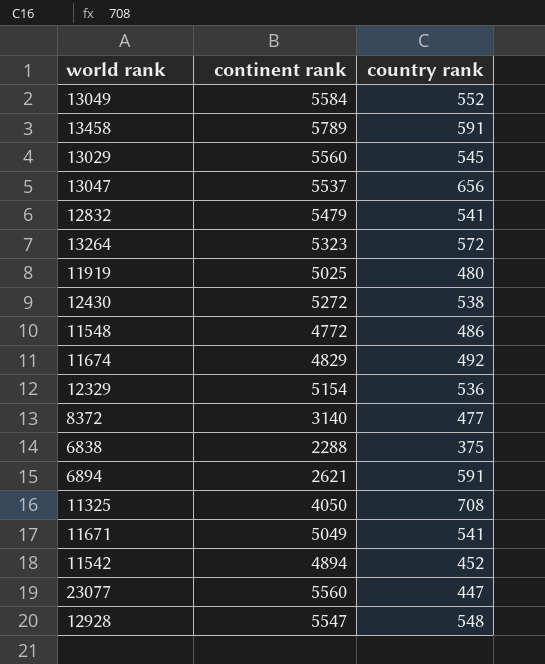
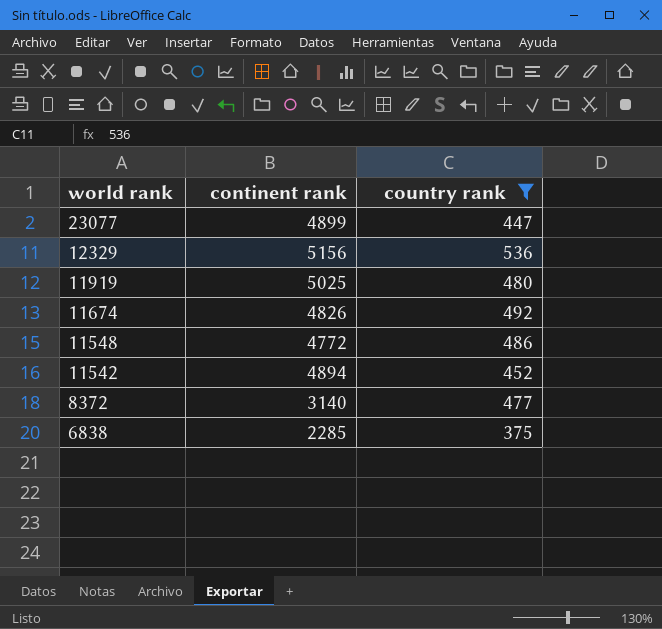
filter: none -> country rank <= 536
row order: none -> world rank descending
23077 | continent rank: 5560 -> 4899
12329 | continent rank: 5154 -> 5156
11674 | continent rank: 4829 -> 4826
6838 | continent rank: 2288 -> 2285

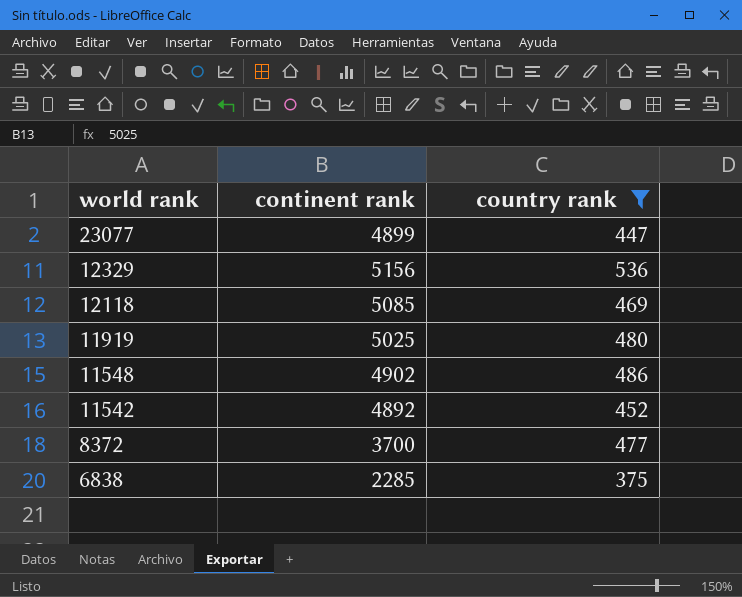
row 11674: 4826 | 492 -> none
row 12118: none -> 5085 | 469
11548 | continent rank: 4772 -> 4902
11542 | continent rank: 4894 -> 4892
8372 | continent rank: 3140 -> 3700

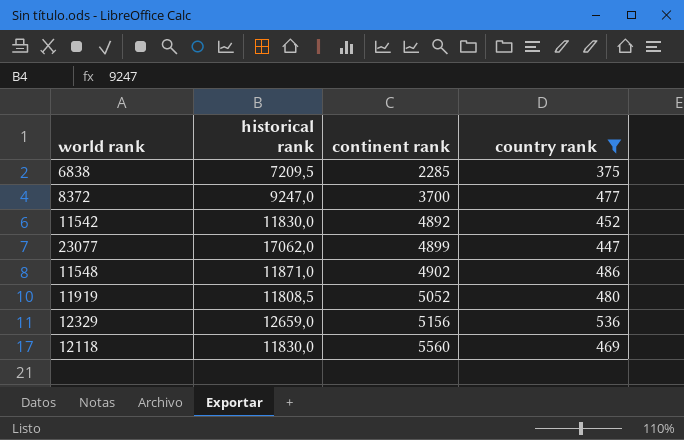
row order: world rank descending -> continent rank ascending
column historical rank | position: none -> 2
11919 | continent rank: 5025 -> 5052
12118 | continent rank: 5085 -> 5560

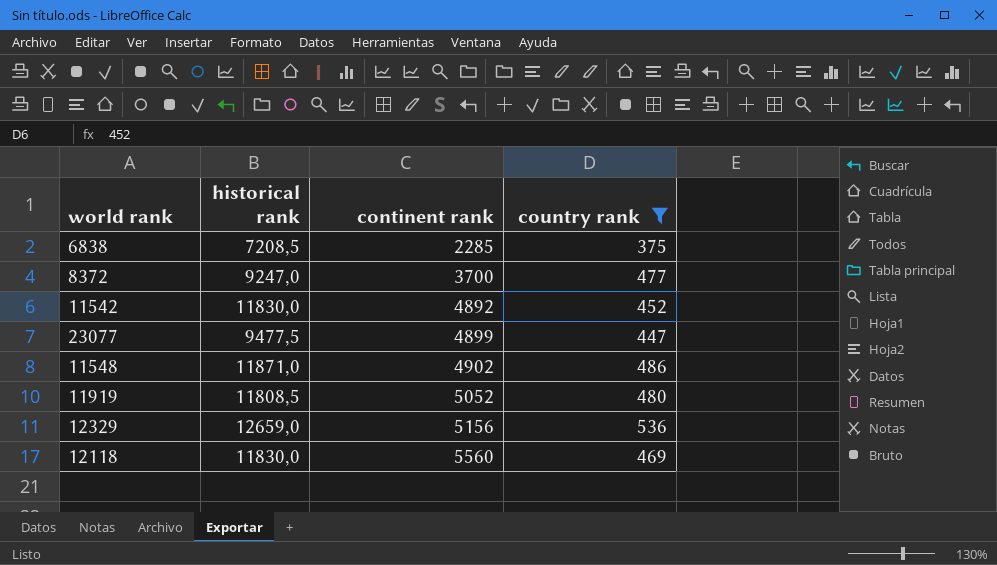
6838 | historical rank: 7209,5 -> 7208,5
23077 | historical rank: 17062,0 -> 9477,5

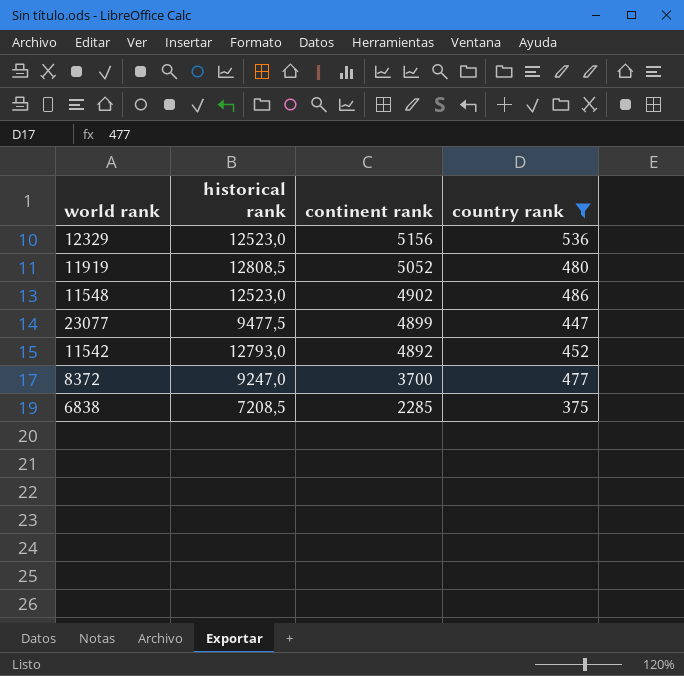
row order: continent rank ascending -> continent rank descending
row 12118: 11830,0 | 5560 | 469 -> none
12329 | historical rank: 12659,0 -> 12523,0
11919 | historical rank: 11808,5 -> 12808,5
11548 | historical rank: 11871,0 -> 12523,0
11542 | historical rank: 11830,0 -> 12793,0

